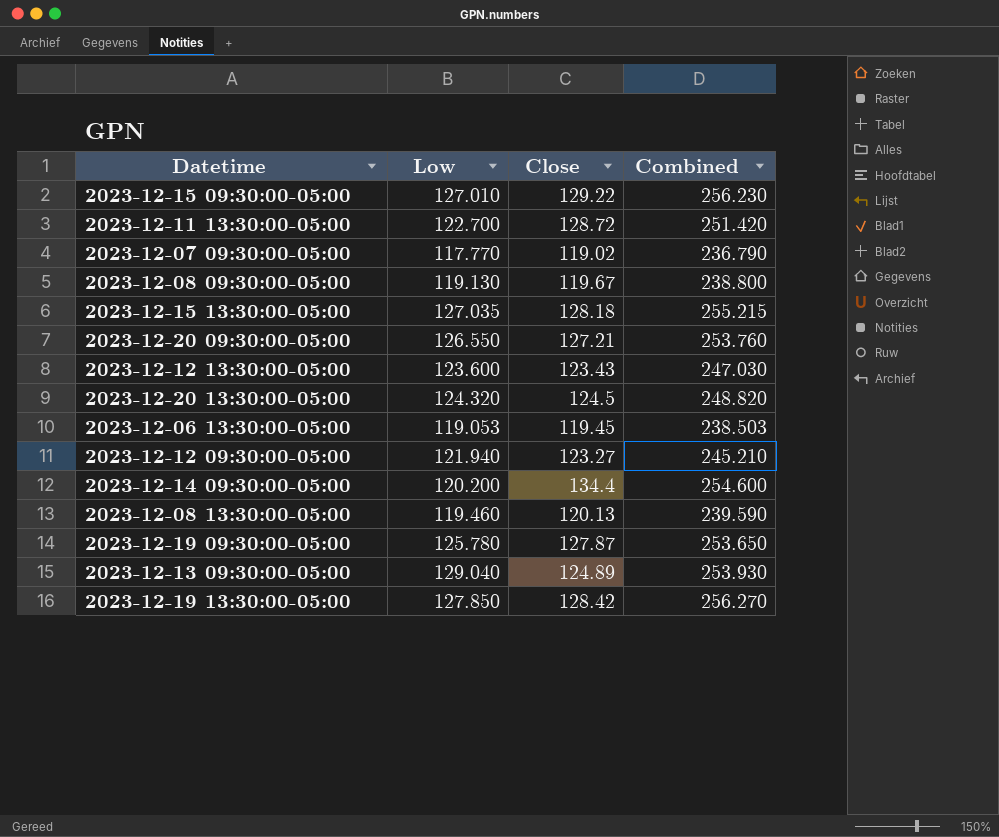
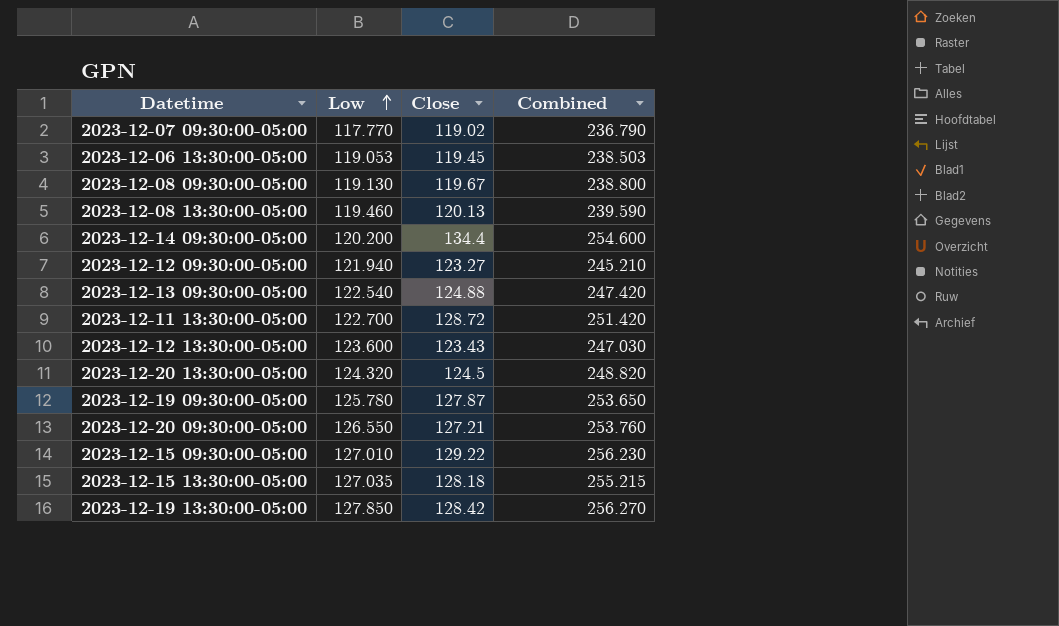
row order: none -> Low ascending
2023-12-13 09:30:00-05:00 | Low: 129.040 -> 122.540
2023-12-13 09:30:00-05:00 | Close: 124.89 -> 124.88
2023-12-13 09:30:00-05:00 | Combined: 253.930 -> 247.420

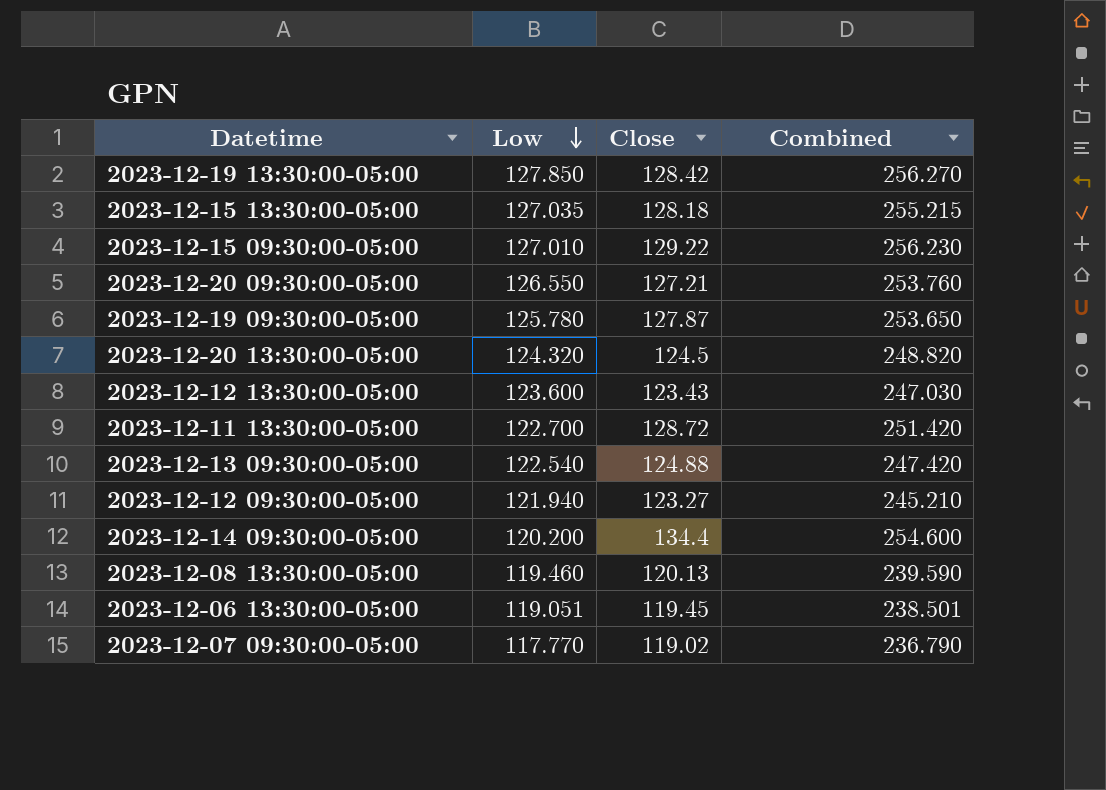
row order: Low ascending -> Low descending
row 2023-12-08 09:30:00-05:00: 119.130 | 119.67 | 238.800 -> none
2023-12-06 13:30:00-05:00 | Low: 119.053 -> 119.051
2023-12-06 13:30:00-05:00 | Combined: 238.503 -> 238.501

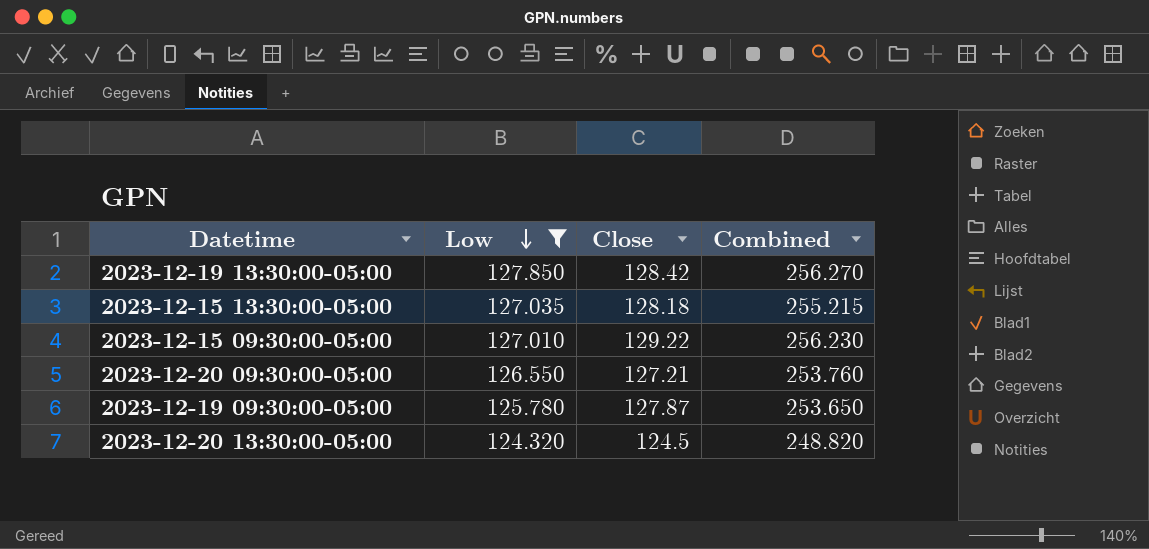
filter: none -> Low >= 124.320

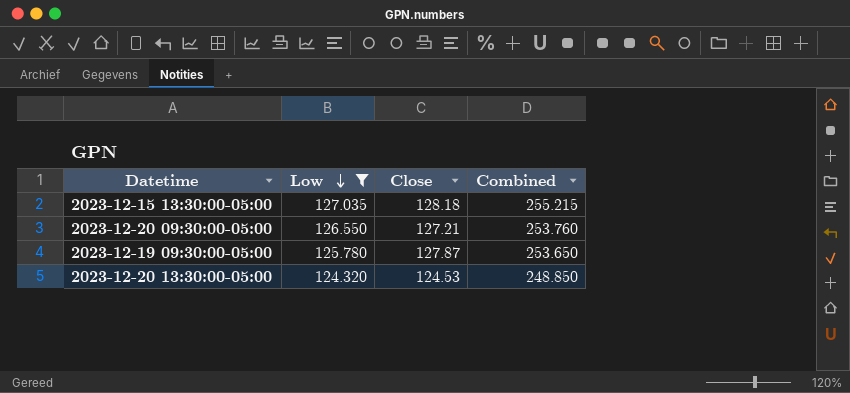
row 2023-12-19 13:30:00-05:00: 127.850 | 128.42 | 256.270 -> none
row 2023-12-15 09:30:00-05:00: 127.010 | 129.22 | 256.230 -> none
2023-12-20 13:30:00-05:00 | Close: 124.5 -> 124.53
2023-12-20 13:30:00-05:00 | Combined: 248.820 -> 248.850

